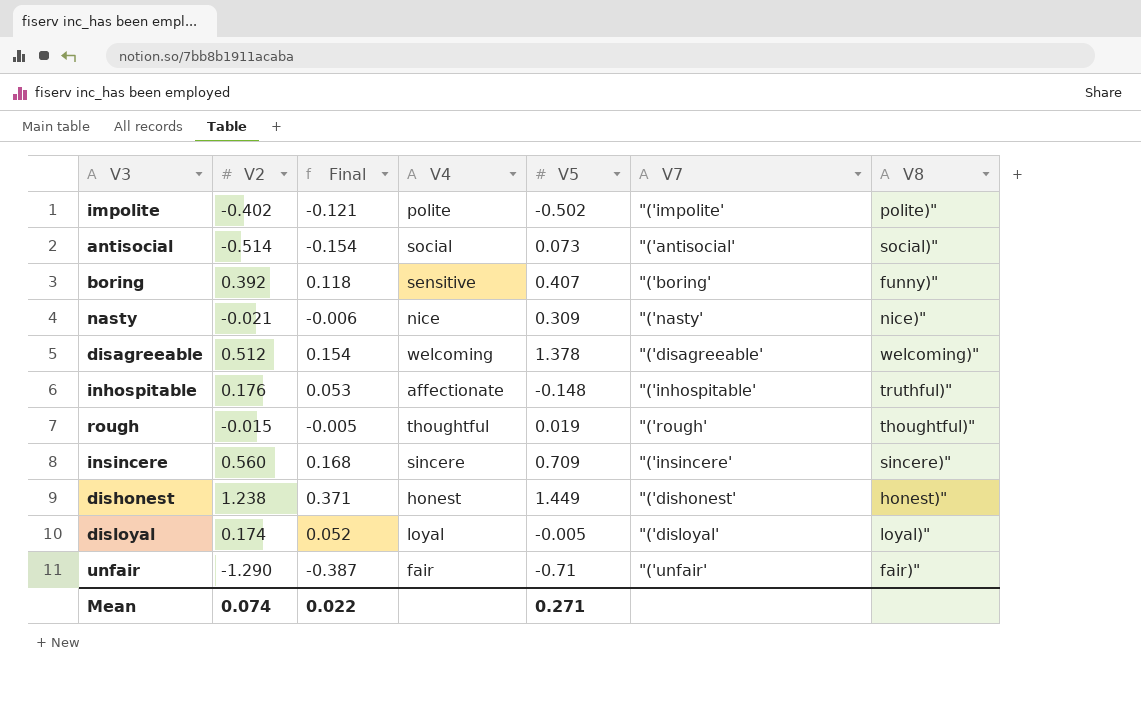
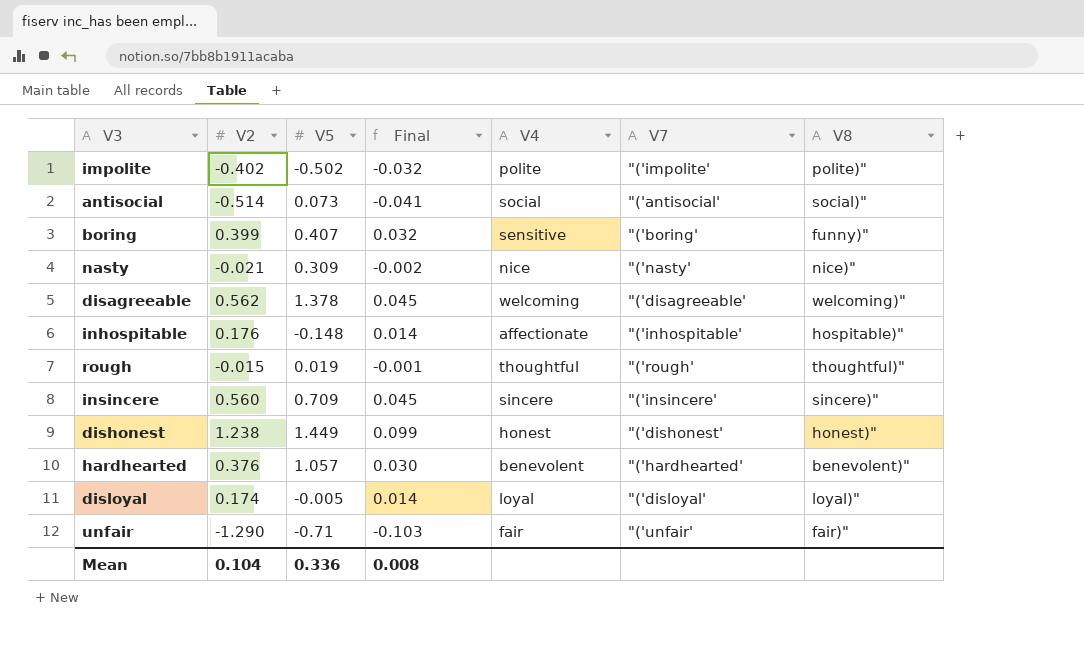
column V5 | position: 5 -> 3
column Final | formula: [V2] * 0.3 -> [V2] * 0.08
boring | V2: 0.392 -> 0.399
disagreeable | V2: 0.512 -> 0.562
inhospitable | V8: truthful)" -> hospitable)"
row hardhearted: none -> 0.376 | 1.057 | 0.030 | benevolent | "('hardhearted' | benevolent)"
Mean | V2: 0.074 -> 0.104
Mean | V5: 0.271 -> 0.336
Mean | Final: 0.022 -> 0.008

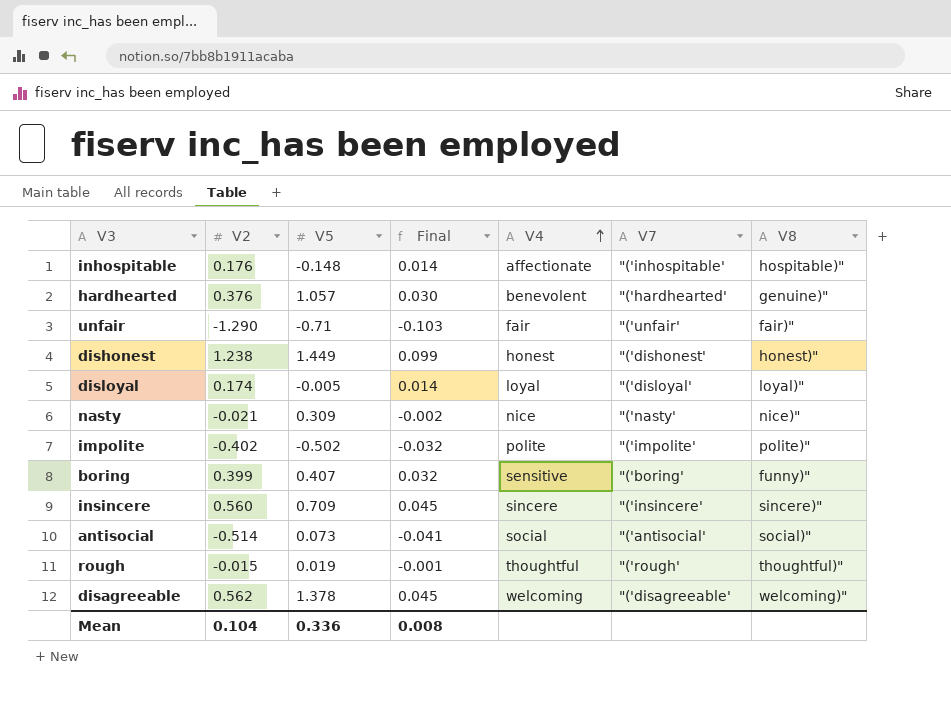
row order: none -> V4 ascending
hardhearted | V8: benevolent)" -> genuine)"

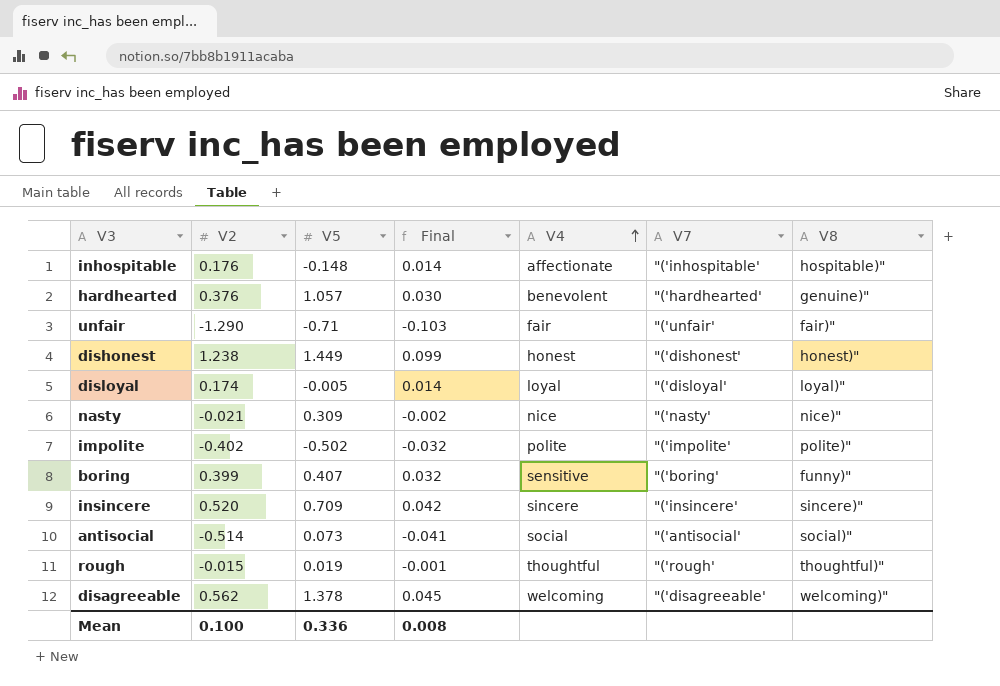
insincere | V2: 0.560 -> 0.520
insincere | Final: 0.045 -> 0.042
Mean | V2: 0.104 -> 0.100

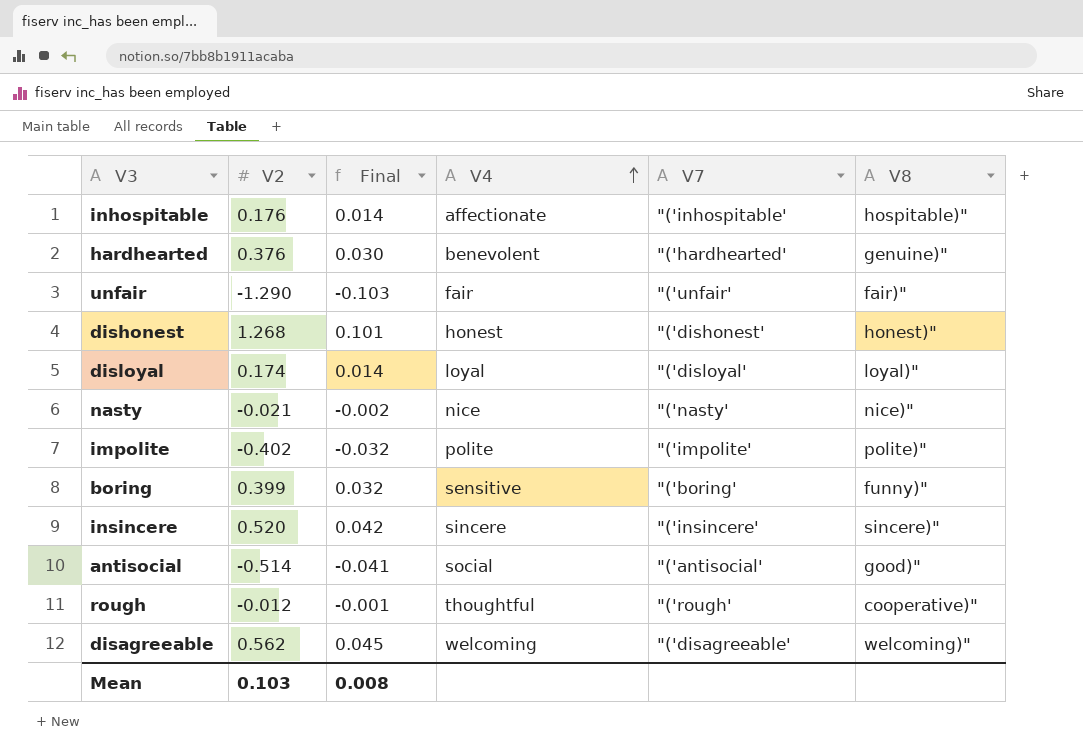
column V5 | position: 3 -> none
dishonest | V2: 1.238 -> 1.268
dishonest | Final: 0.099 -> 0.101
antisocial | V8: social)" -> good)"
rough | V2: -0.015 -> -0.012
rough | V8: thoughtful)" -> cooperative)"
Mean | V2: 0.100 -> 0.103

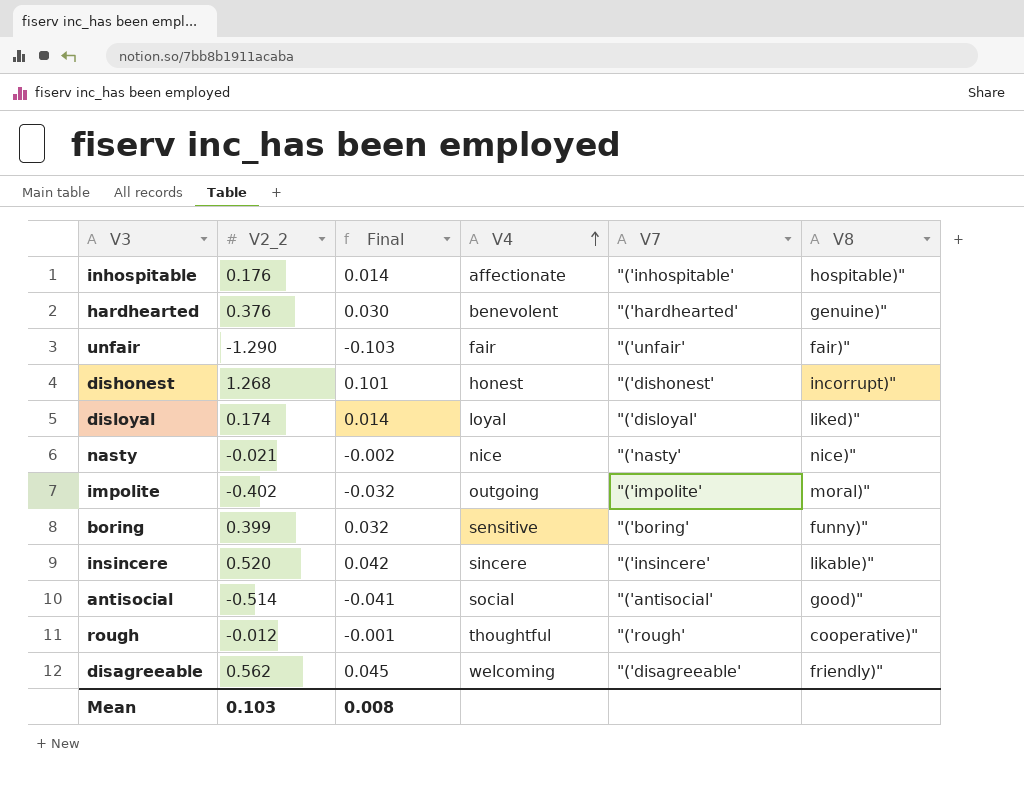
column name: V2 -> V2_2
dishonest | V8: honest)" -> incorrupt)"
disloyal | V8: loyal)" -> liked)"
impolite | V4: polite -> outgoing
impolite | V8: polite)" -> moral)"
insincere | V8: sincere)" -> likable)"
disagreeable | V8: welcoming)" -> friendly)"

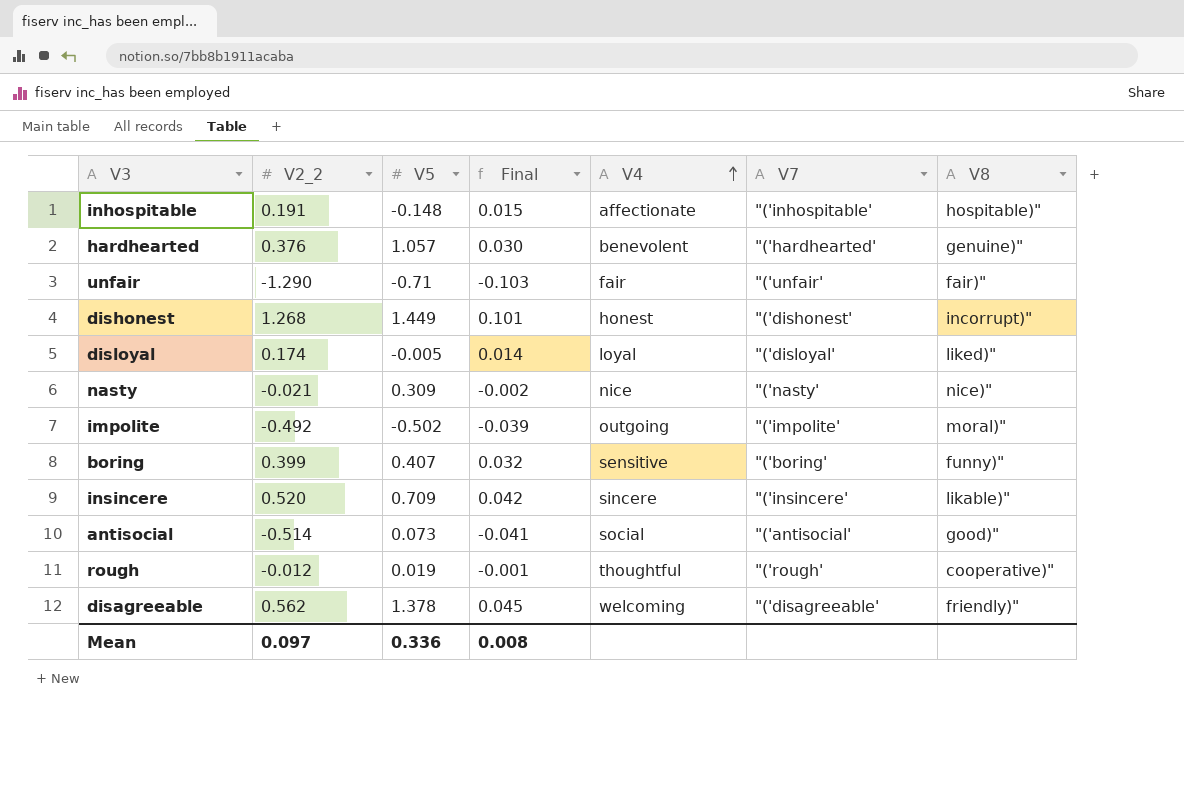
column V5 | position: none -> 3
inhospitable | V2_2: 0.176 -> 0.191
inhospitable | Final: 0.014 -> 0.015
impolite | V2_2: -0.402 -> -0.492
impolite | Final: -0.032 -> -0.039
Mean | V2_2: 0.103 -> 0.097

